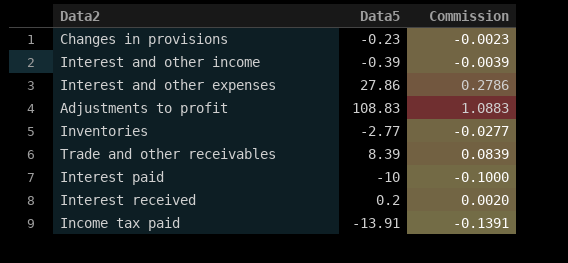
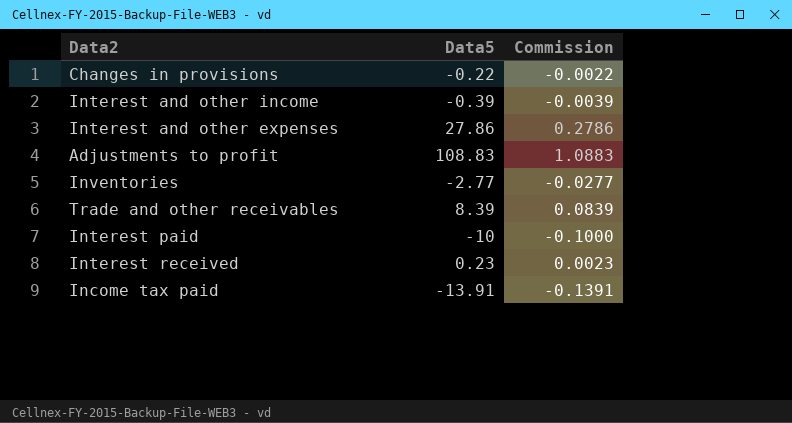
Changes in provisions | Data5: -0.23 -> -0.22
Changes in provisions | Commission: -0.0023 -> -0.0022
Interest received | Data5: 0.2 -> 0.23
Interest received | Commission: 0.0020 -> 0.0023

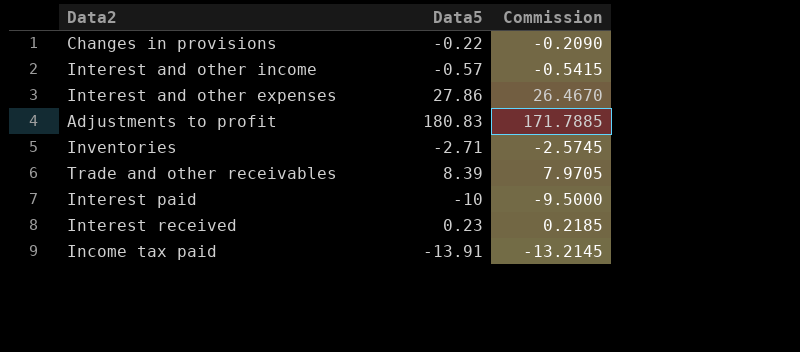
column Commission | formula: [Data5] * 0.01 -> [Data5] * 0.95
Interest and other income | Data5: -0.39 -> -0.57
Adjustments to profit | Data5: 108.83 -> 180.83
Inventories | Data5: -2.77 -> -2.71

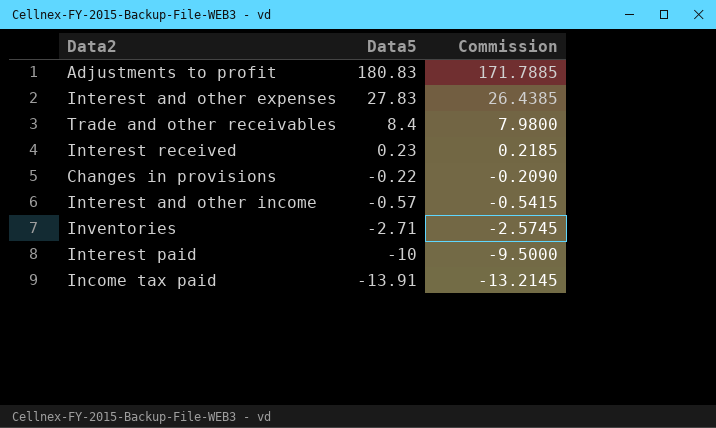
row order: none -> Data5 descending
Interest and other expenses | Data5: 27.86 -> 27.83
Interest and other expenses | Commission: 26.4670 -> 26.4385
Trade and other receivables | Data5: 8.39 -> 8.4
Trade and other receivables | Commission: 7.9705 -> 7.9800

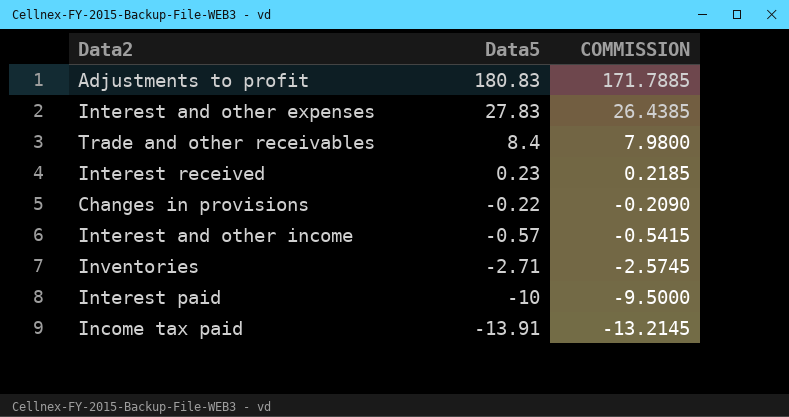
column name: Commission -> COMMISSION

